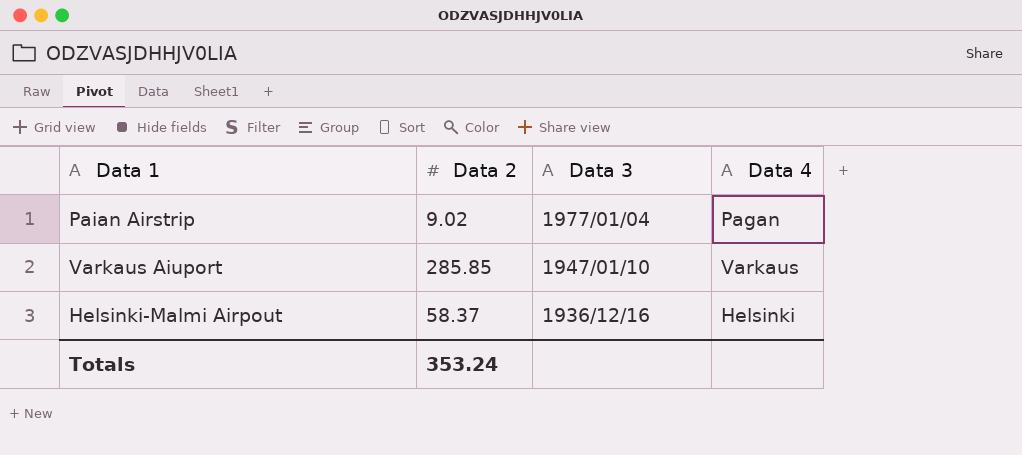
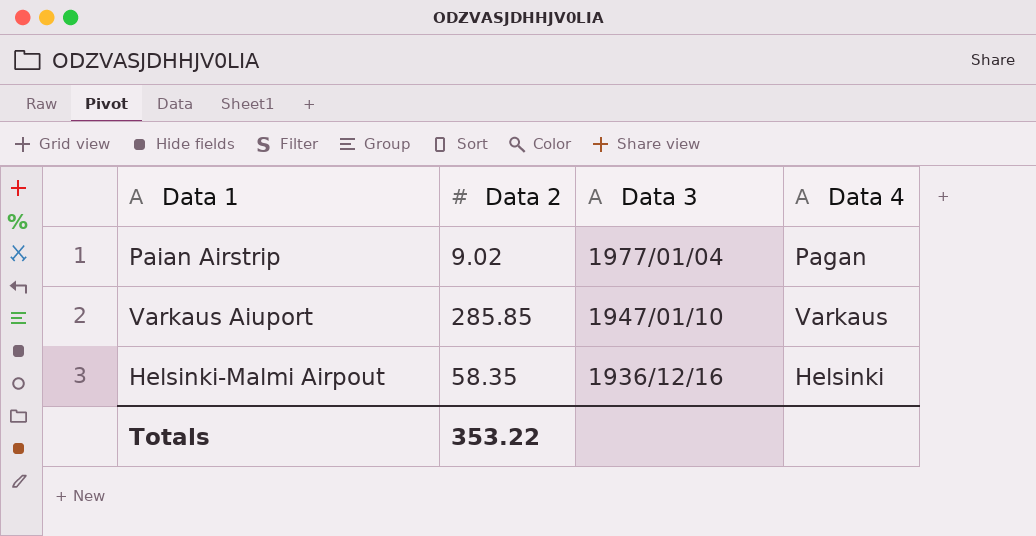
Helsinki-Malmi Airpout | Data 2: 58.37 -> 58.35
Totals | Data 2: 353.24 -> 353.22

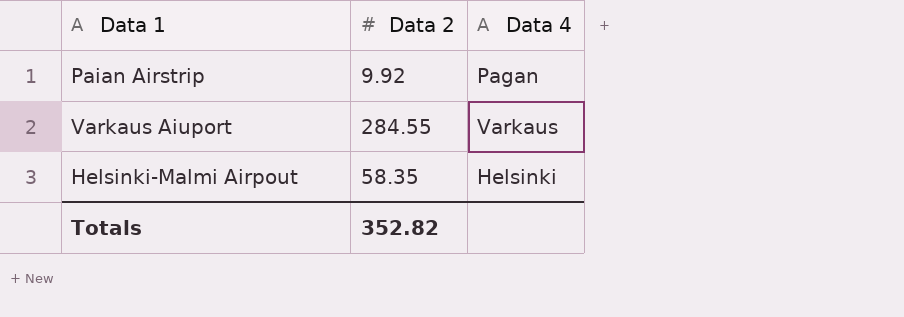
column Data 3 | position: 3 -> none
Paian Airstrip | Data 2: 9.02 -> 9.92
Varkaus Aiuport | Data 2: 285.85 -> 284.55
Totals | Data 2: 353.22 -> 352.82

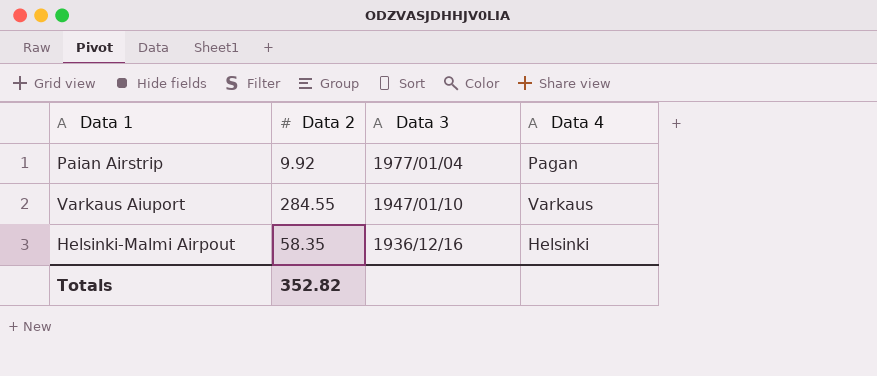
column Data 3 | position: none -> 3

